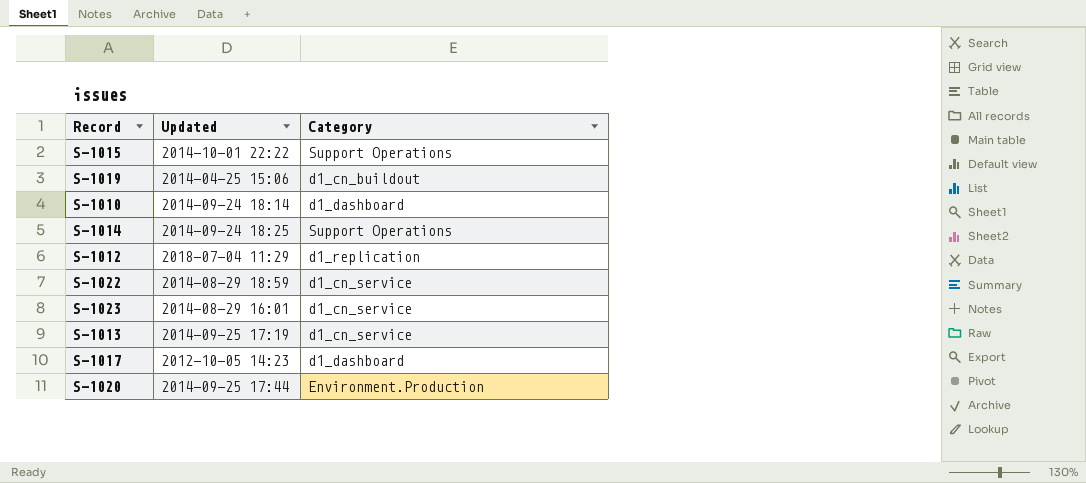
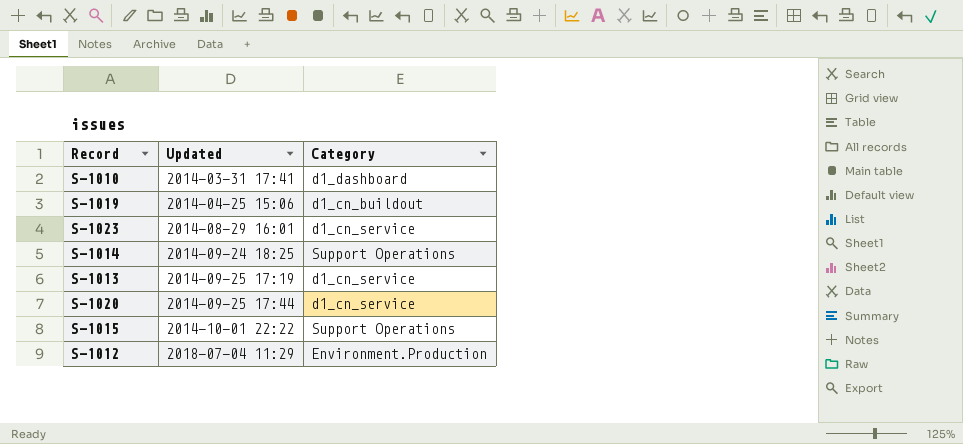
row order: none -> Updated ascending
row S-1022: 2014-08-29 18:59 | d1_cn_service -> none
row S-1017: 2012-10-05 14:23 | d1_dashboard -> none
S-1010 | Updated: 2014-09-24 18:14 -> 2014-03-31 17:41
S-1020 | Category: Environment.Production -> d1_cn_service
S-1012 | Category: d1_replication -> Environment.Production

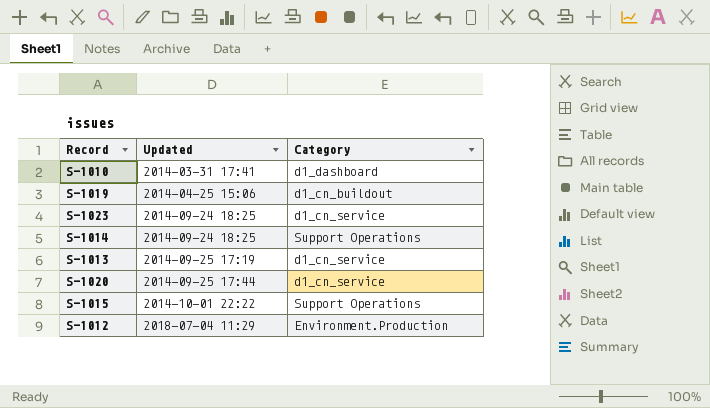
S-1023 | Updated: 2014-08-29 16:01 -> 2014-09-24 18:25

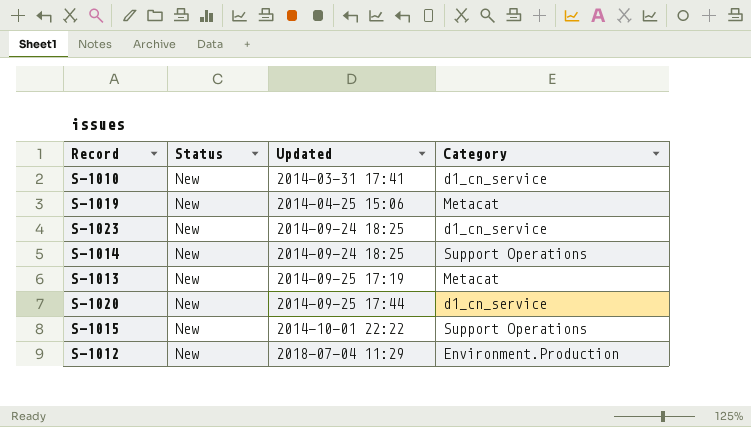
column Status | position: none -> 2
S-1010 | Category: d1_dashboard -> d1_cn_service
S-1019 | Category: d1_cn_buildout -> Metacat
S-1013 | Category: d1_cn_service -> Metacat

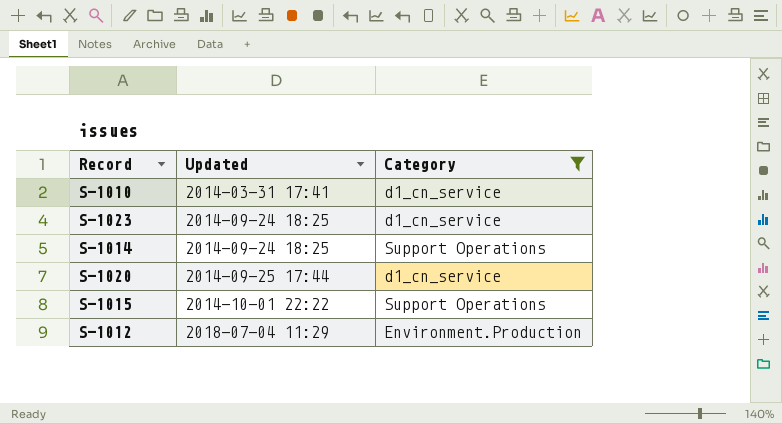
filter: none -> Category != Metacat
column Status | position: 2 -> none

